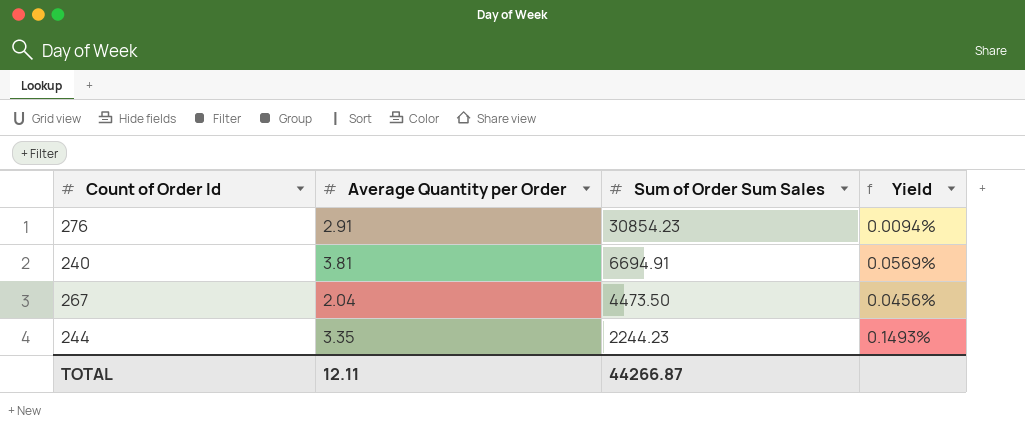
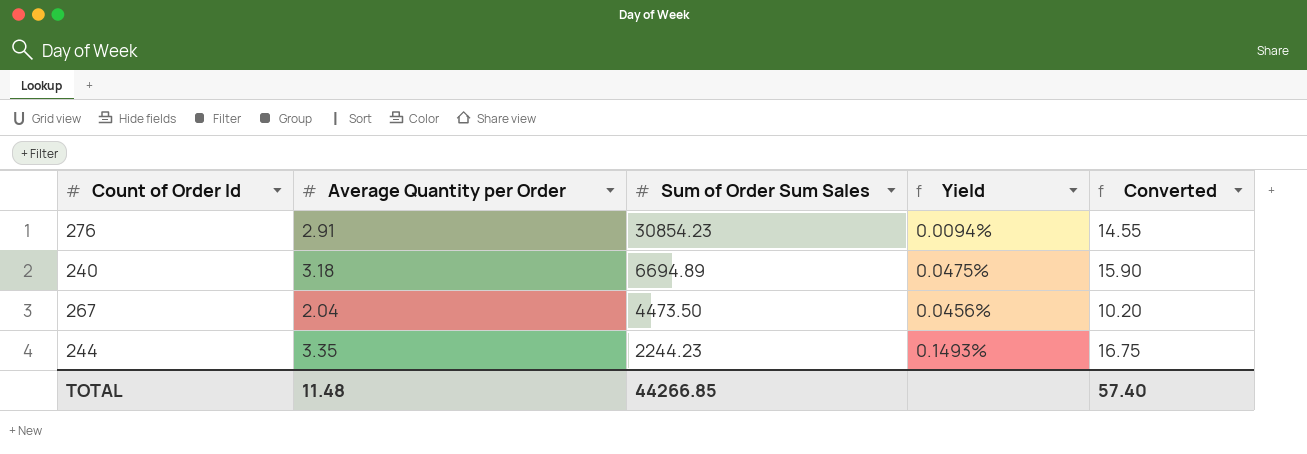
column Converted | formula: none -> [Average Quantity per Order] * 5
240 | Average Quantity per Order: 3.81 -> 3.18
240 | Sum of Order Sum Sales: 6694.91 -> 6694.89
240 | Yield: 0.0569% -> 0.0475%
TOTAL | Average Quantity per Order: 12.11 -> 11.48
TOTAL | Sum of Order Sum Sales: 44266.87 -> 44266.85

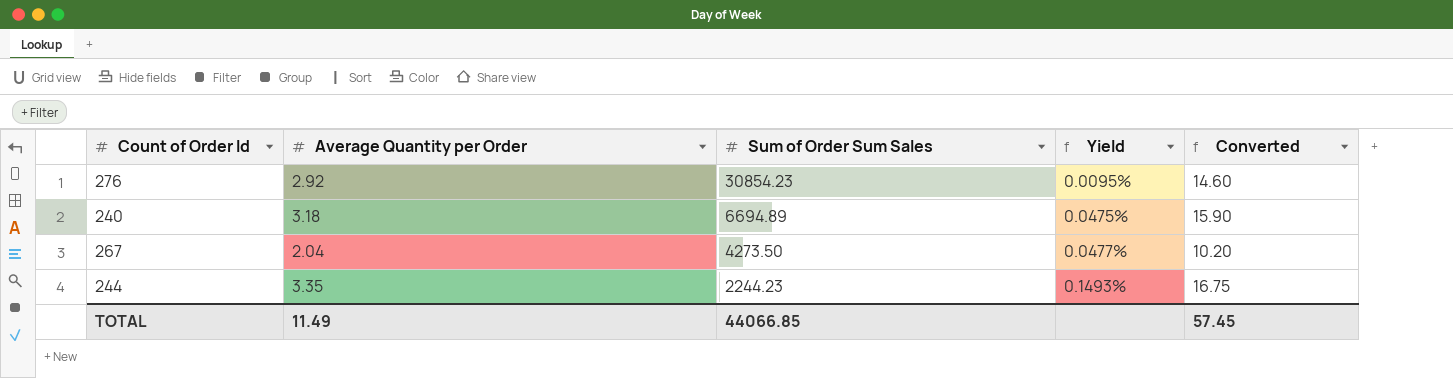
276 | Average Quantity per Order: 2.91 -> 2.92
276 | Yield: 0.0094% -> 0.0095%
276 | Converted: 14.55 -> 14.60
267 | Sum of Order Sum Sales: 4473.50 -> 4273.50
267 | Yield: 0.0456% -> 0.0477%
TOTAL | Average Quantity per Order: 11.48 -> 11.49
TOTAL | Sum of Order Sum Sales: 44266.85 -> 44066.85
TOTAL | Converted: 57.40 -> 57.45

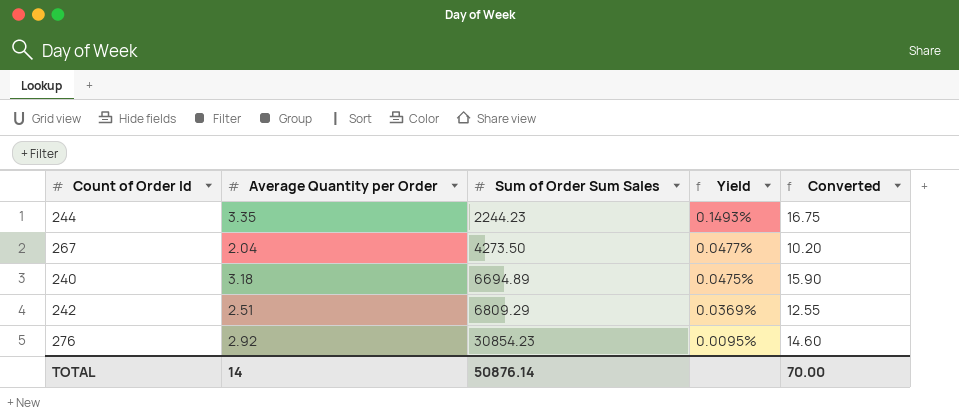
row order: Sum of Order Sum Sales descending -> Sum of Order Sum Sales ascending
row 242: none -> 2.51 | 6809.29 | 0.0369% | 12.55
TOTAL | Average Quantity per Order: 11.49 -> 14
TOTAL | Sum of Order Sum Sales: 44066.85 -> 50876.14
TOTAL | Converted: 57.45 -> 70.00

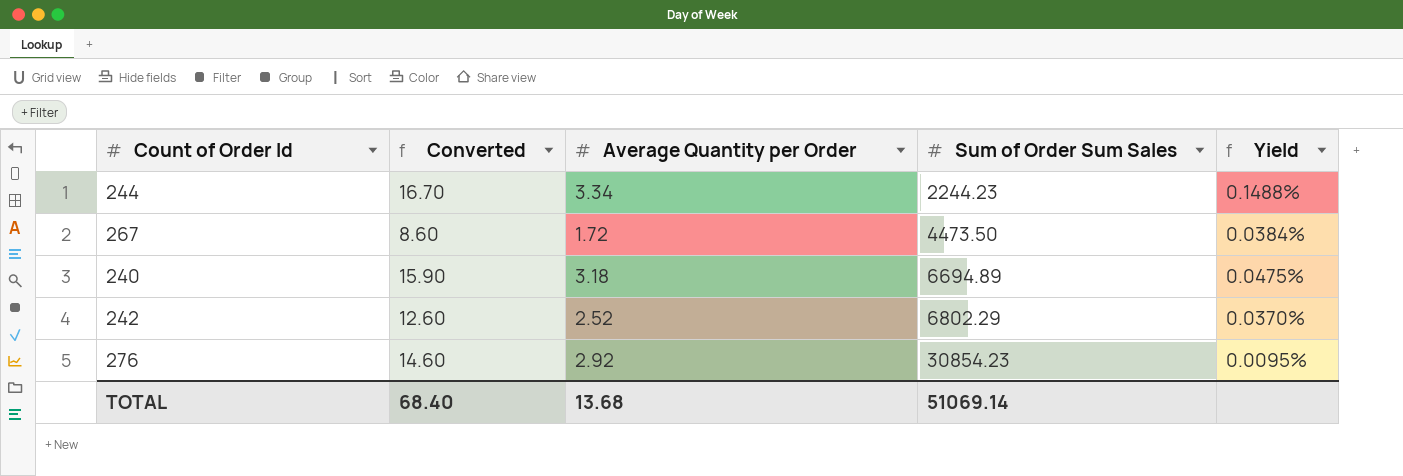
column Converted | position: 5 -> 2
244 | Converted: 16.75 -> 16.70
244 | Average Quantity per Order: 3.35 -> 3.34
244 | Yield: 0.1493% -> 0.1488%
267 | Converted: 10.20 -> 8.60
267 | Average Quantity per Order: 2.04 -> 1.72
267 | Sum of Order Sum Sales: 4273.50 -> 4473.50
267 | Yield: 0.0477% -> 0.0384%
242 | Converted: 12.55 -> 12.60
242 | Average Quantity per Order: 2.51 -> 2.52
242 | Sum of Order Sum Sales: 6809.29 -> 6802.29
242 | Yield: 0.0369% -> 0.0370%
TOTAL | Converted: 70.00 -> 68.40
TOTAL | Average Quantity per Order: 14 -> 13.68
TOTAL | Sum of Order Sum Sales: 50876.14 -> 51069.14

